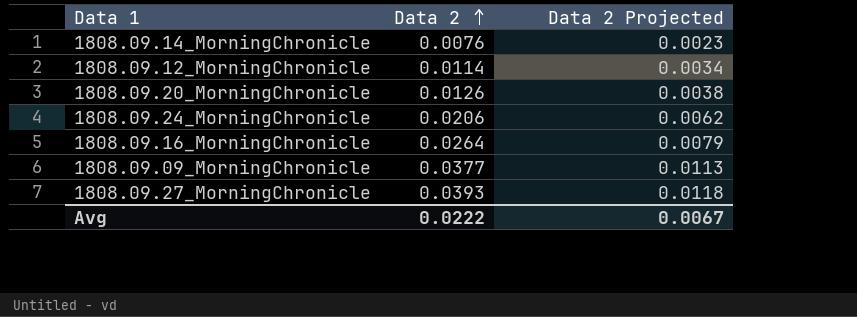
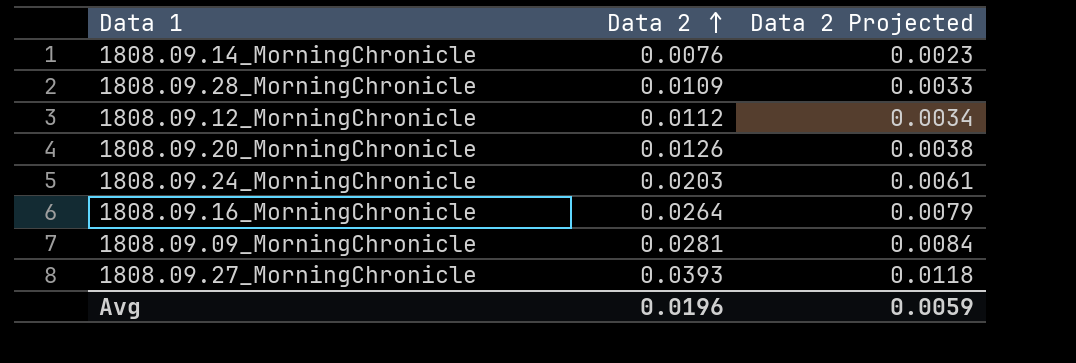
row 1808.09.28_MorningChronicle: none -> 0.0109 | 0.0033
1808.09.12_MorningChronicle | Data 2: 0.0114 -> 0.0112
1808.09.24_MorningChronicle | Data 2: 0.0206 -> 0.0203
1808.09.24_MorningChronicle | Data 2 Projected: 0.0062 -> 0.0061
1808.09.09_MorningChronicle | Data 2: 0.0377 -> 0.0281
1808.09.09_MorningChronicle | Data 2 Projected: 0.0113 -> 0.0084
Avg | Data 2: 0.0222 -> 0.0196
Avg | Data 2 Projected: 0.0067 -> 0.0059

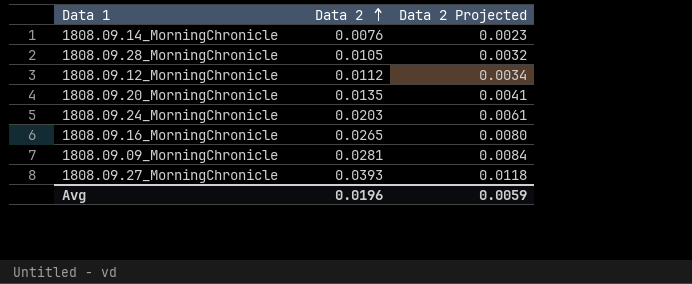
1808.09.28_MorningChronicle | Data 2: 0.0109 -> 0.0105
1808.09.28_MorningChronicle | Data 2 Projected: 0.0033 -> 0.0032
1808.09.20_MorningChronicle | Data 2: 0.0126 -> 0.0135
1808.09.20_MorningChronicle | Data 2 Projected: 0.0038 -> 0.0041
1808.09.16_MorningChronicle | Data 2: 0.0264 -> 0.0265
1808.09.16_MorningChronicle | Data 2 Projected: 0.0079 -> 0.0080

